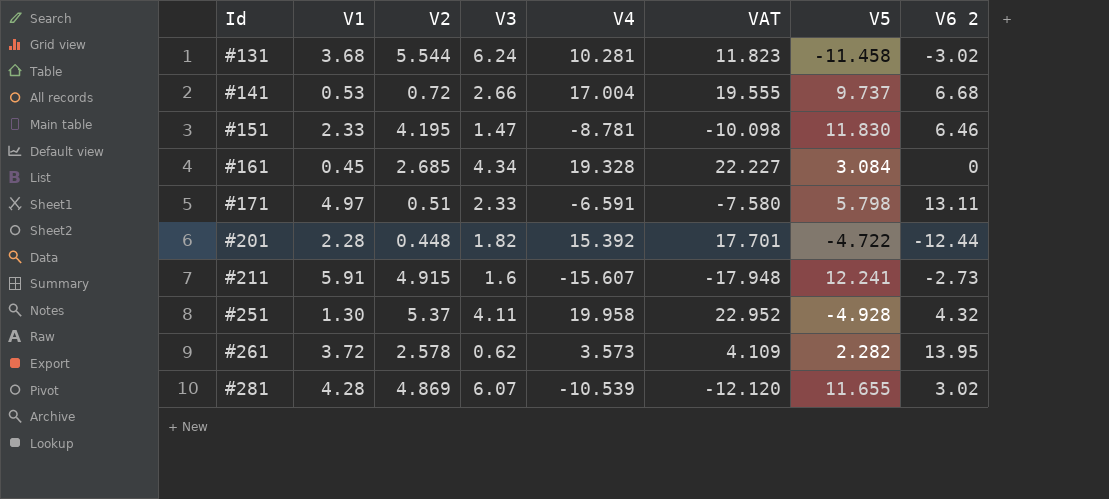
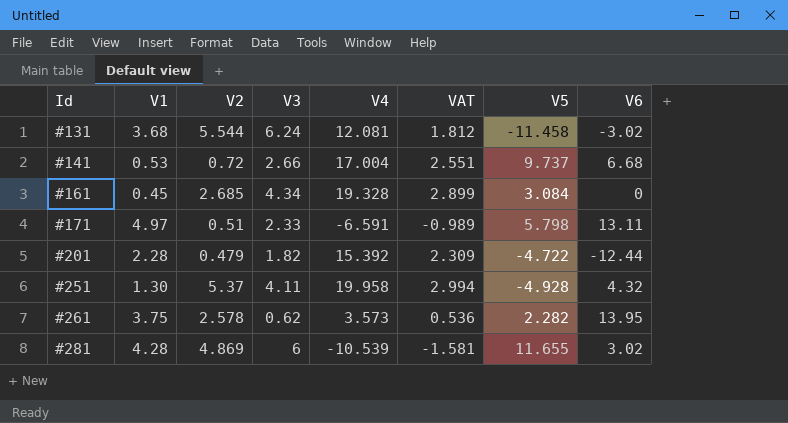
column VAT | formula: [V4] * 1.15 -> [V4] * 0.15
column name: V6 2 -> V6
row #151: 2.33 | 4.195 | 1.47 | -8.781 | -10.098 | 11.830 | 6.46 -> none
row #211: 5.91 | 4.915 | 1.6 | -15.607 | -17.948 | 12.241 | -2.73 -> none
#131 | V4: 10.281 -> 12.081
#201 | V2: 0.448 -> 0.479
#261 | V1: 3.72 -> 3.75
#281 | V3: 6.07 -> 6

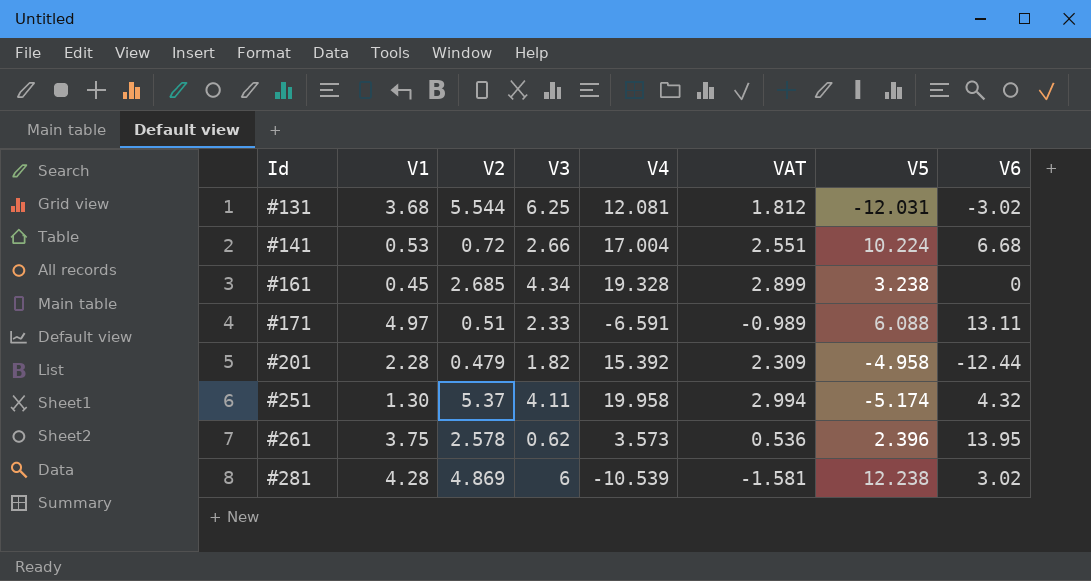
#131 | V3: 6.24 -> 6.25
#131 | V5: -11.458 -> -12.031
#141 | V5: 9.737 -> 10.224
#161 | V5: 3.084 -> 3.238
#171 | V5: 5.798 -> 6.088
#201 | V5: -4.722 -> -4.958
#251 | V5: -4.928 -> -5.174
#261 | V5: 2.282 -> 2.396
#281 | V5: 11.655 -> 12.238

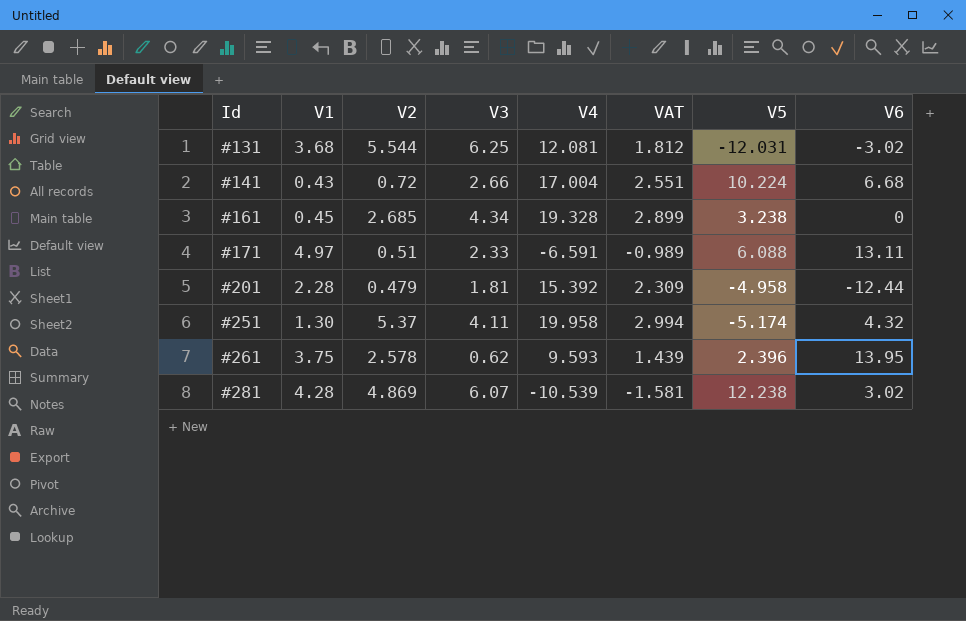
#141 | V1: 0.53 -> 0.43
#201 | V3: 1.82 -> 1.81
#261 | V4: 3.573 -> 9.593
#261 | VAT: 0.536 -> 1.439
#281 | V3: 6 -> 6.07

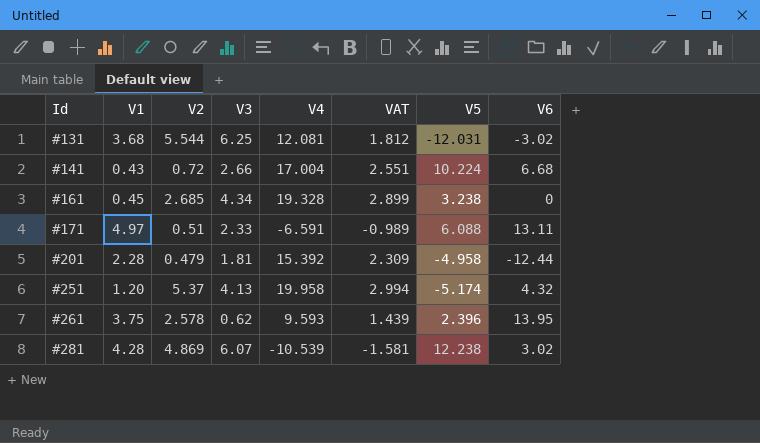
#251 | V1: 1.30 -> 1.20
#251 | V3: 4.11 -> 4.13

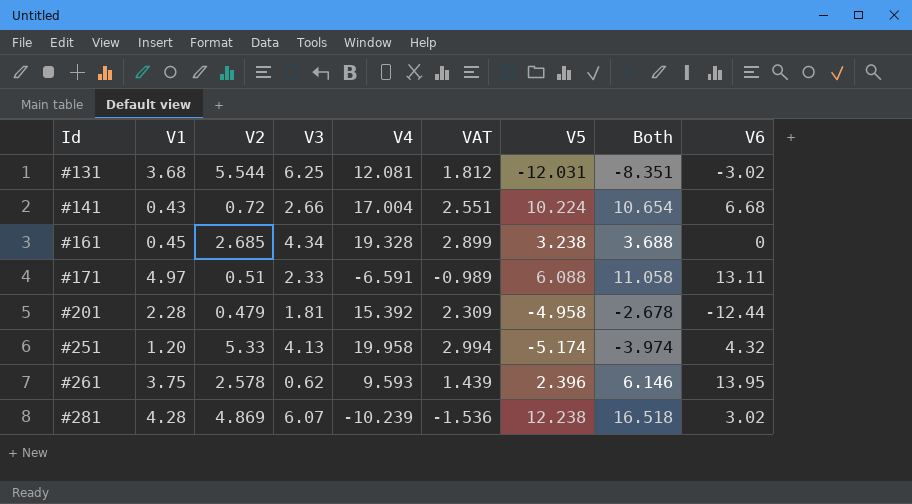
column Both | formula: none -> [V1] + [V5]
#251 | V2: 5.37 -> 5.33
#281 | V4: -10.539 -> -10.239
#281 | VAT: -1.581 -> -1.536

